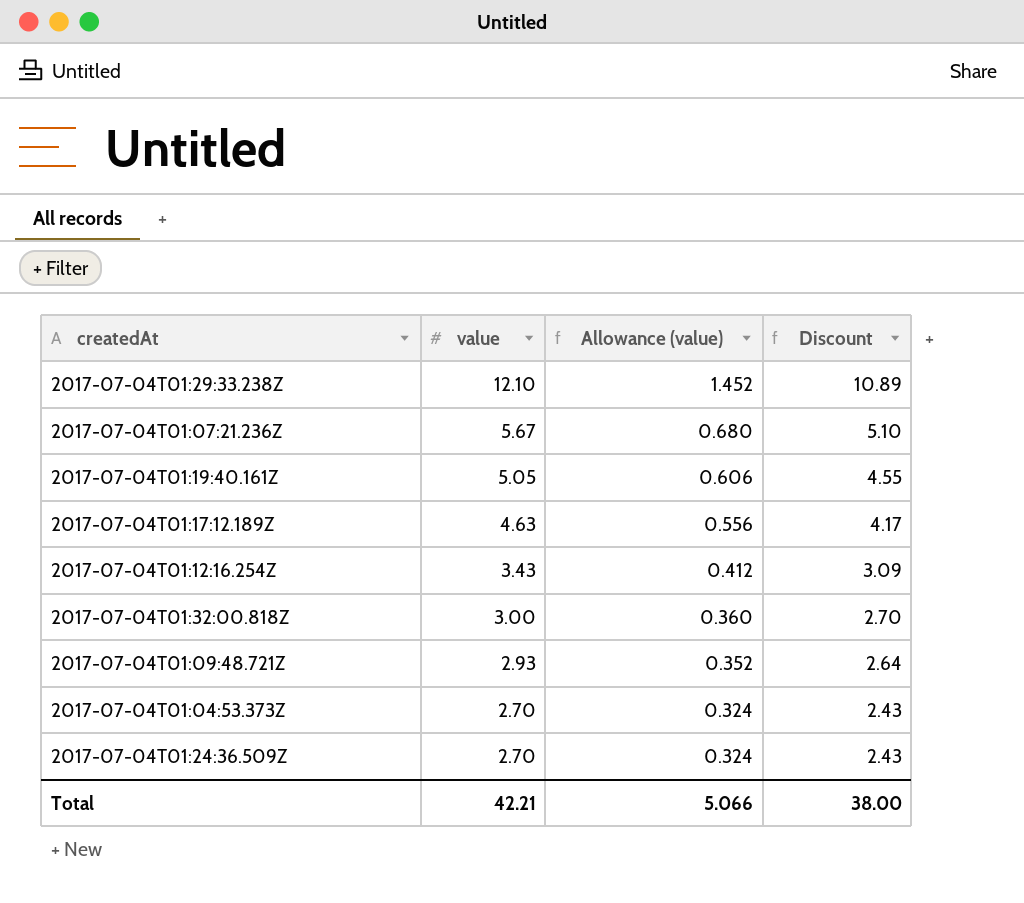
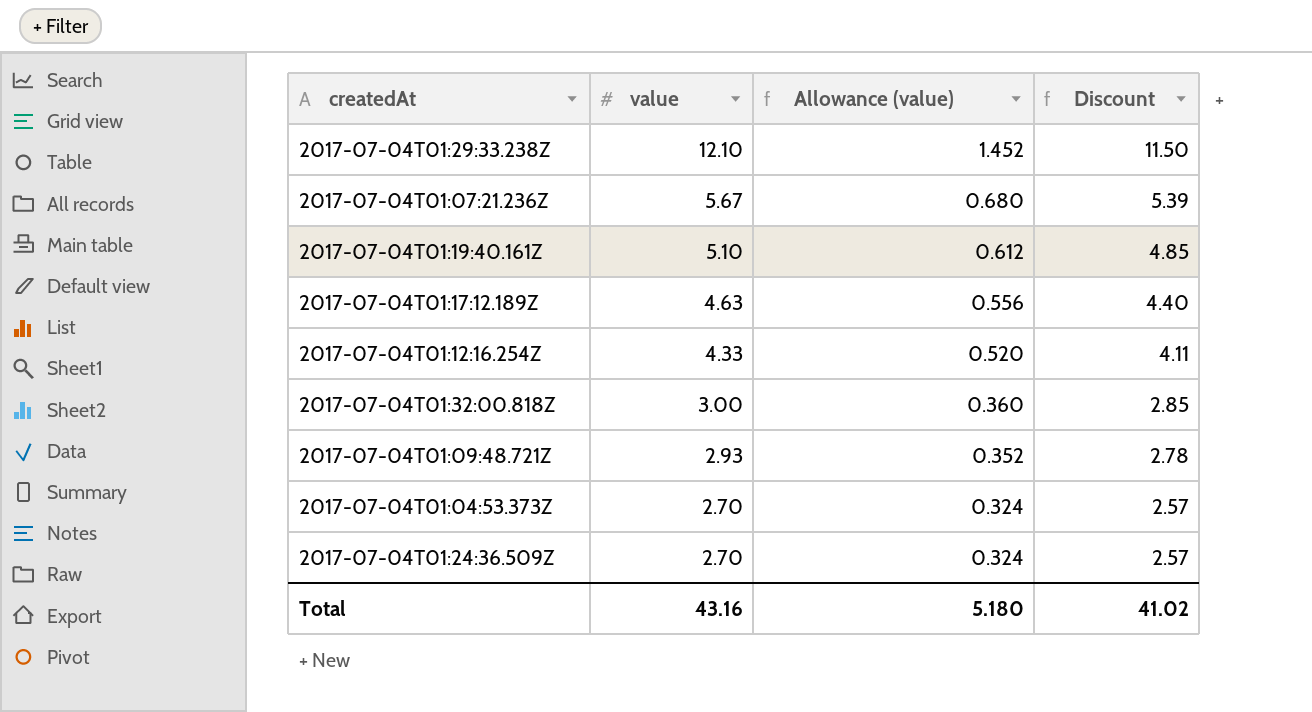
column Discount | formula: [value] * 0.9 -> [value] * 0.95
2017-07-04T01:19:40.161Z | value: 5.05 -> 5.10
2017-07-04T01:19:40.161Z | Allowance (value): 0.606 -> 0.612
2017-07-04T01:12:16.254Z | value: 3.43 -> 4.33
2017-07-04T01:12:16.254Z | Allowance (value): 0.412 -> 0.520
Total | value: 42.21 -> 43.16
Total | Allowance (value): 5.066 -> 5.180
Total | Discount: 38.00 -> 41.02

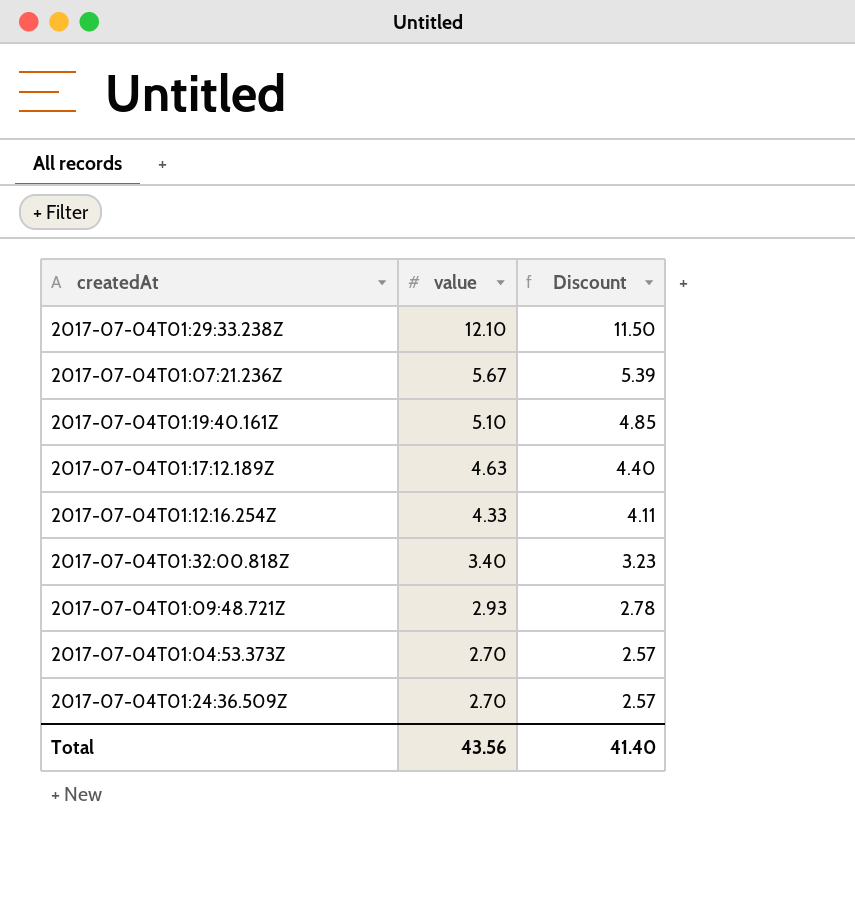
column Allowance (value) | formula: [value] * 0.12 -> none
2017-07-04T01:32:00.818Z | value: 3.00 -> 3.40
2017-07-04T01:32:00.818Z | Discount: 2.85 -> 3.23
Total | value: 43.16 -> 43.56
Total | Discount: 41.02 -> 41.40

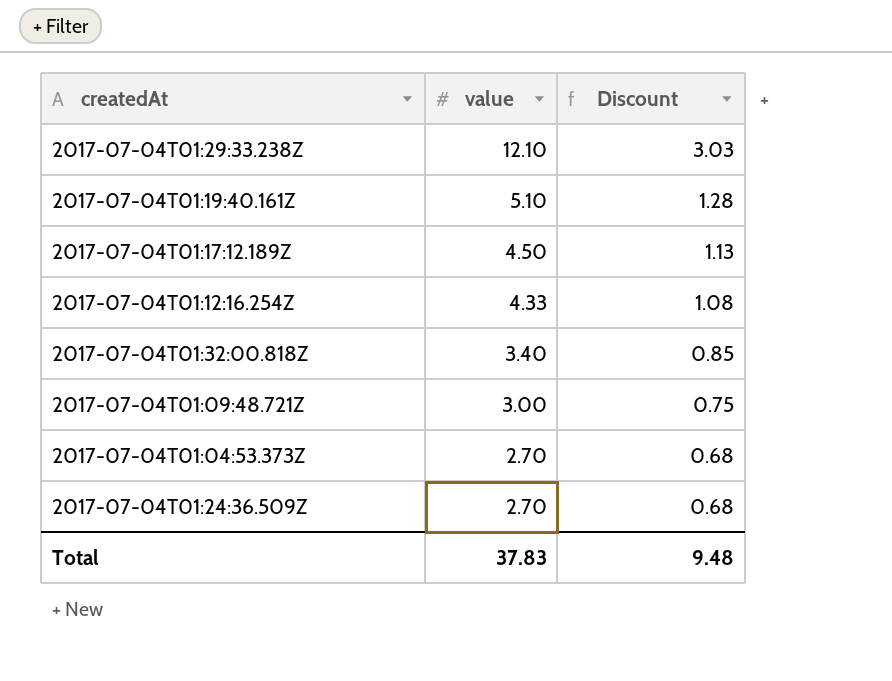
column Discount | formula: [value] * 0.95 -> [value] * 0.25
row 2017-07-04T01:07:21.236Z: 5.67 | 5.39 -> none
2017-07-04T01:17:12.189Z | value: 4.63 -> 4.50
2017-07-04T01:09:48.721Z | value: 2.93 -> 3.00
Total | value: 43.56 -> 37.83
Total | Discount: 41.40 -> 9.48

